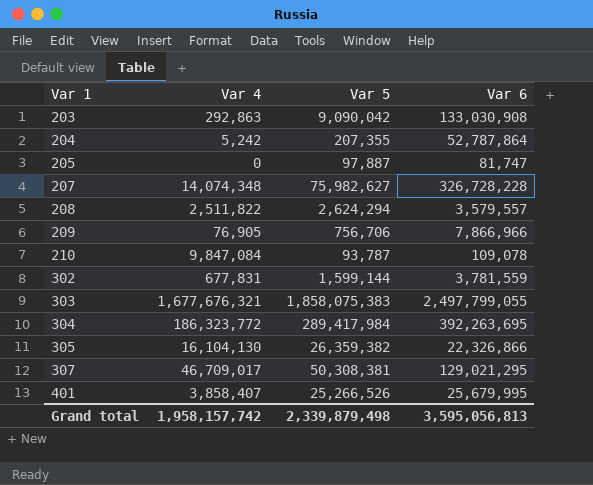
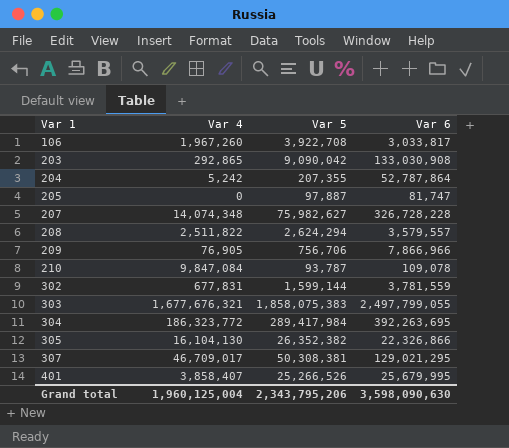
row 106: none -> 1,967,260 | 3,922,708 | 3,033,817
203 | Var 4: 292,863 -> 292,865
305 | Var 5: 26,359,382 -> 26,352,382
Grand total | Var 4: 1,958,157,742 -> 1,960,125,004
Grand total | Var 5: 2,339,879,498 -> 2,343,795,206
Grand total | Var 6: 3,595,056,813 -> 3,598,090,630

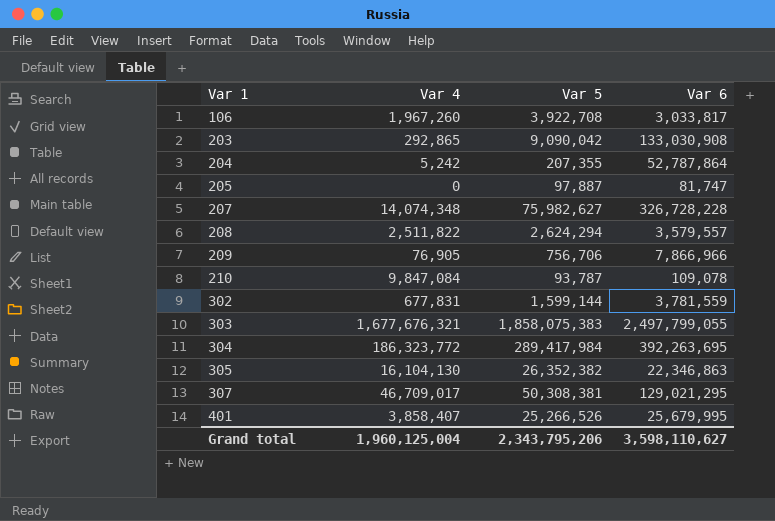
305 | Var 6: 22,326,866 -> 22,346,863
Grand total | Var 6: 3,598,090,630 -> 3,598,110,627

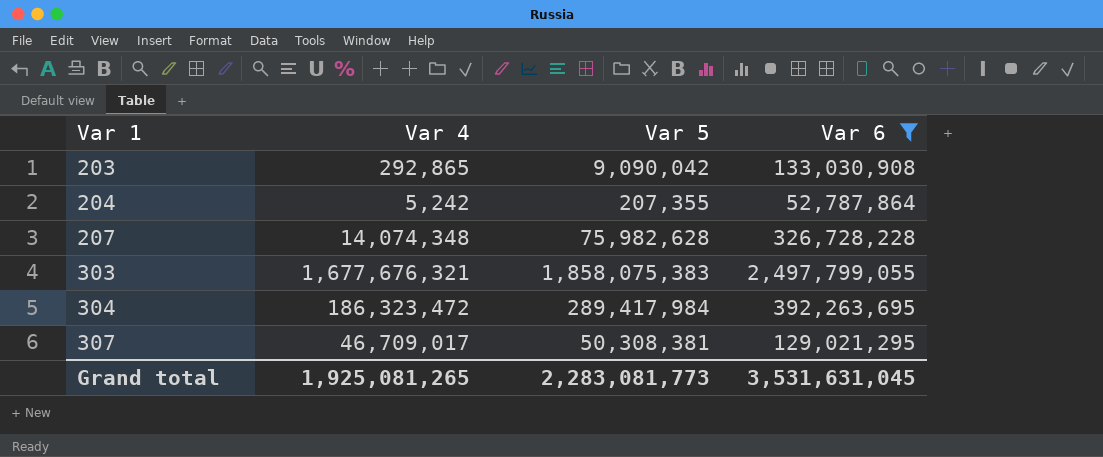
filter: none -> Var 6 >= 52,787,864
207 | Var 5: 75,982,627 -> 75,982,628
304 | Var 4: 186,323,772 -> 186,323,472
Grand total | Var 4: 1,960,125,004 -> 1,925,081,265
Grand total | Var 5: 2,343,795,206 -> 2,283,081,773
Grand total | Var 6: 3,598,110,627 -> 3,531,631,045

